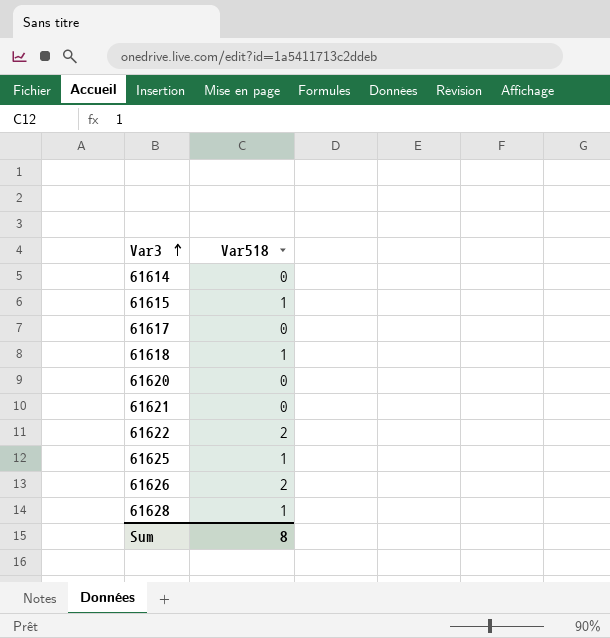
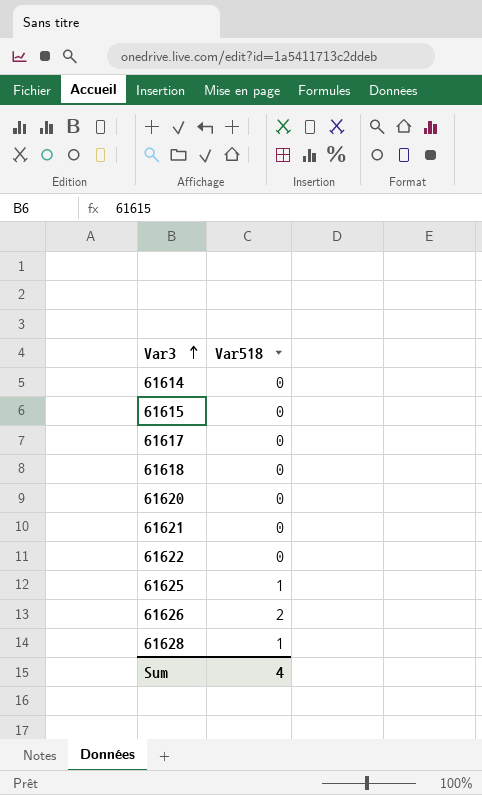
61615 | Var518: 1 -> 0
61618 | Var518: 1 -> 0
61622 | Var518: 2 -> 0
Sum | Var518: 8 -> 4

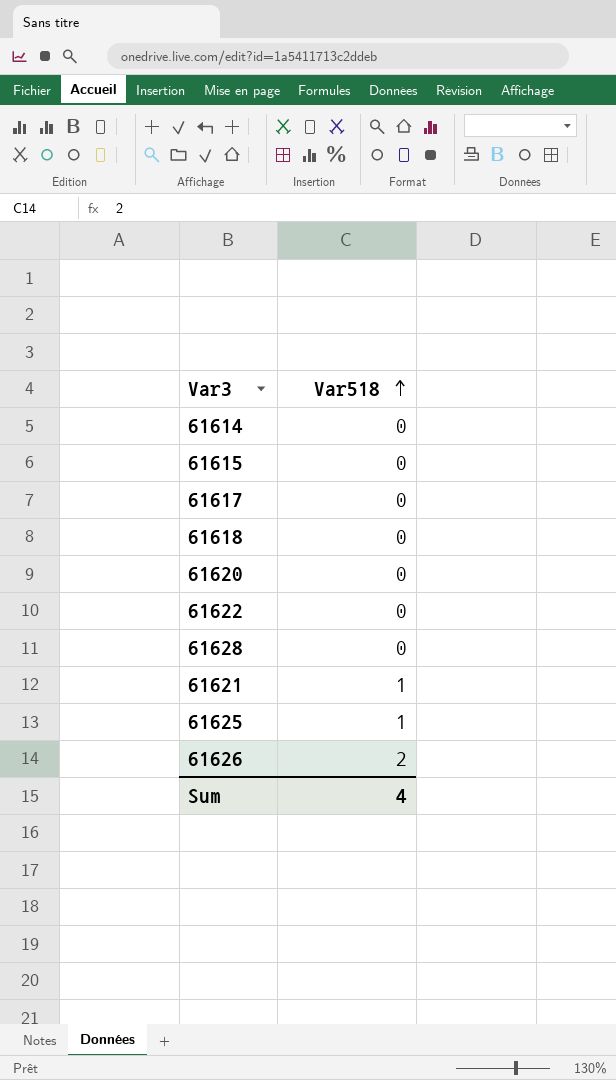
row order: Var3 ascending -> Var518 ascending
61628 | Var518: 1 -> 0
61621 | Var518: 0 -> 1

